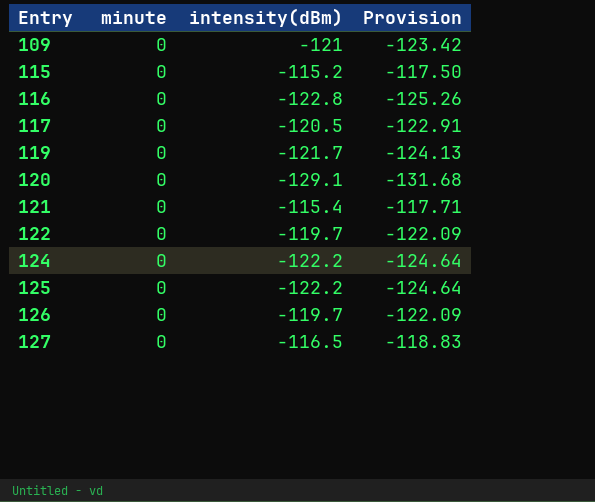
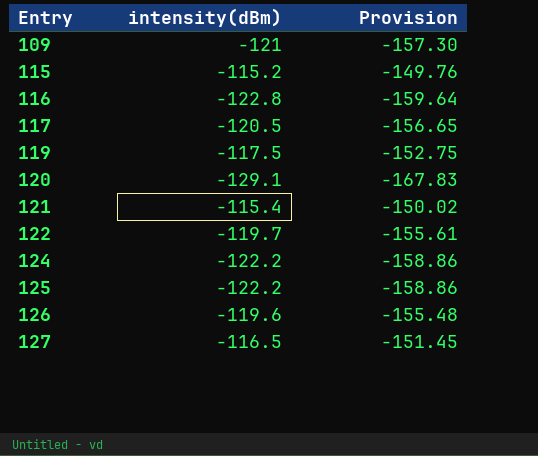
column minute | position: 2 -> none
column Provision | formula: [intensity(dBm)] * 1.02 -> [intensity(dBm)] * 1.3
119 | intensity(dBm): -121.7 -> -117.5
126 | intensity(dBm): -119.7 -> -119.6

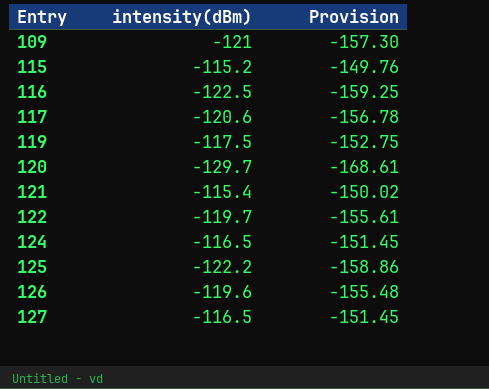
116 | intensity(dBm): -122.8 -> -122.5
116 | Provision: -159.64 -> -159.25
117 | intensity(dBm): -120.5 -> -120.6
117 | Provision: -156.65 -> -156.78
120 | intensity(dBm): -129.1 -> -129.7
120 | Provision: -167.83 -> -168.61
124 | intensity(dBm): -122.2 -> -116.5
124 | Provision: -158.86 -> -151.45

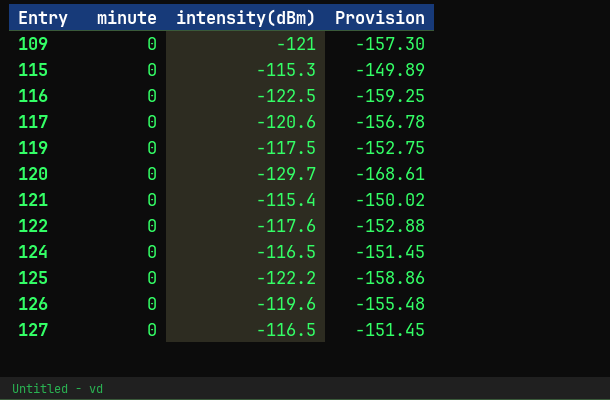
column minute | position: none -> 2
115 | intensity(dBm): -115.2 -> -115.3
115 | Provision: -149.76 -> -149.89
122 | intensity(dBm): -119.7 -> -117.6
122 | Provision: -155.61 -> -152.88

